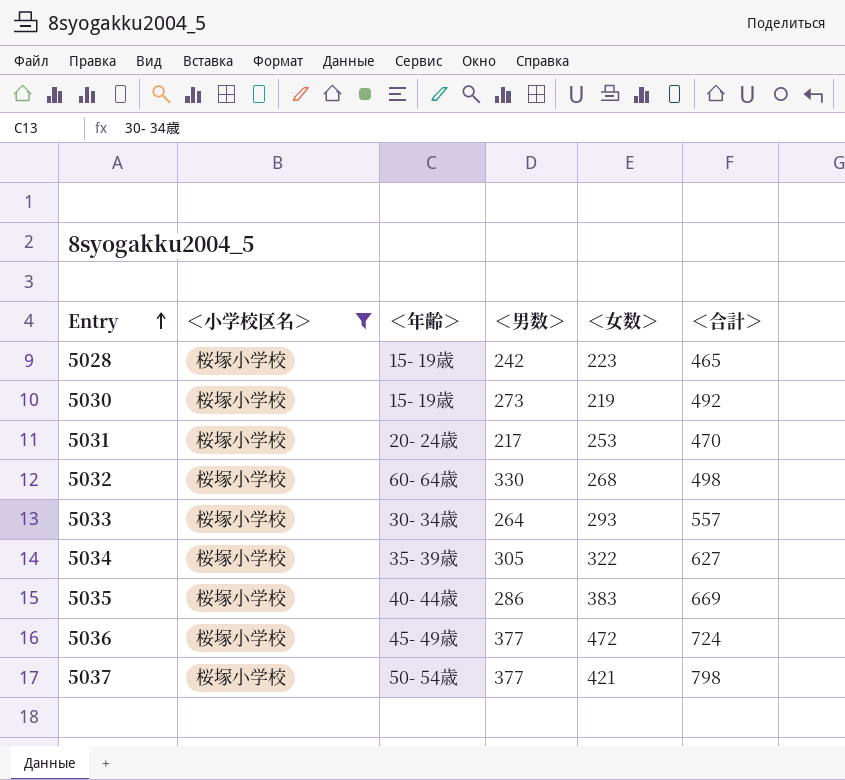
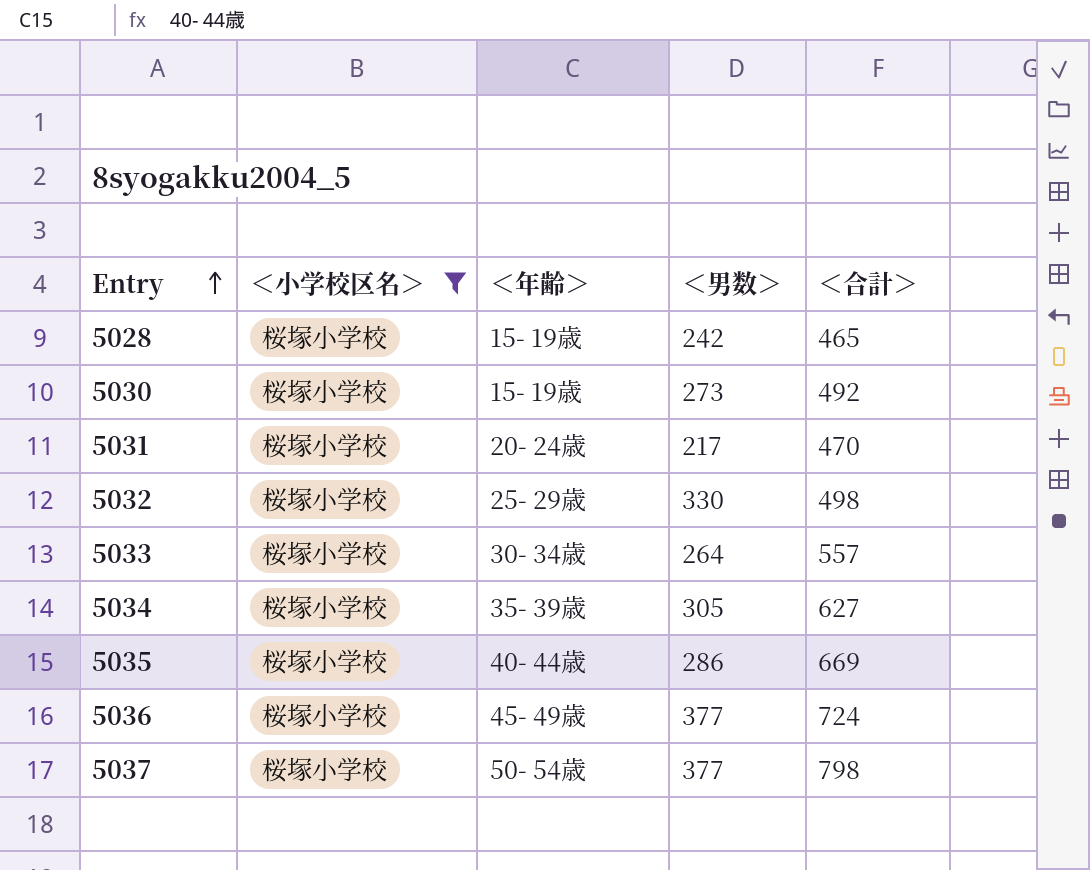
column ＜女数＞ | position: 5 -> none
5032 | ＜年齢＞: 60- 64歳 -> 25- 29歳

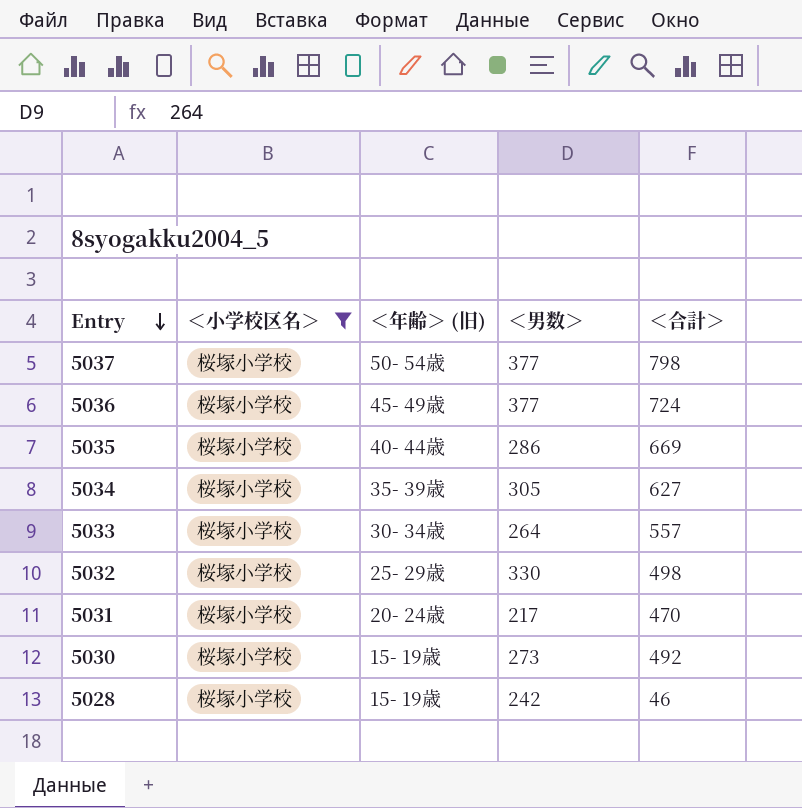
row order: Entry ascending -> Entry descending
column name: ＜年齢＞ -> ＜年齢＞ (旧)
5028 | ＜合計＞: 465 -> 46

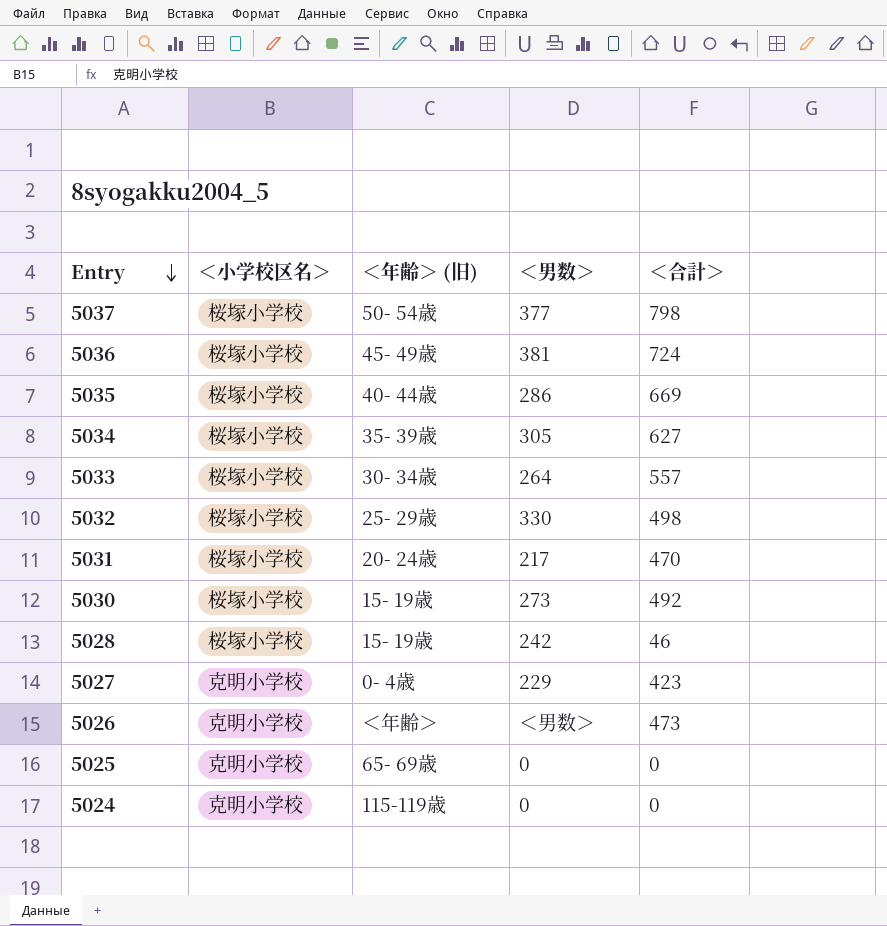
filter: ＜小学校区名＞ = 桜塚小学校 -> none
5036 | ＜男数＞: 377 -> 381

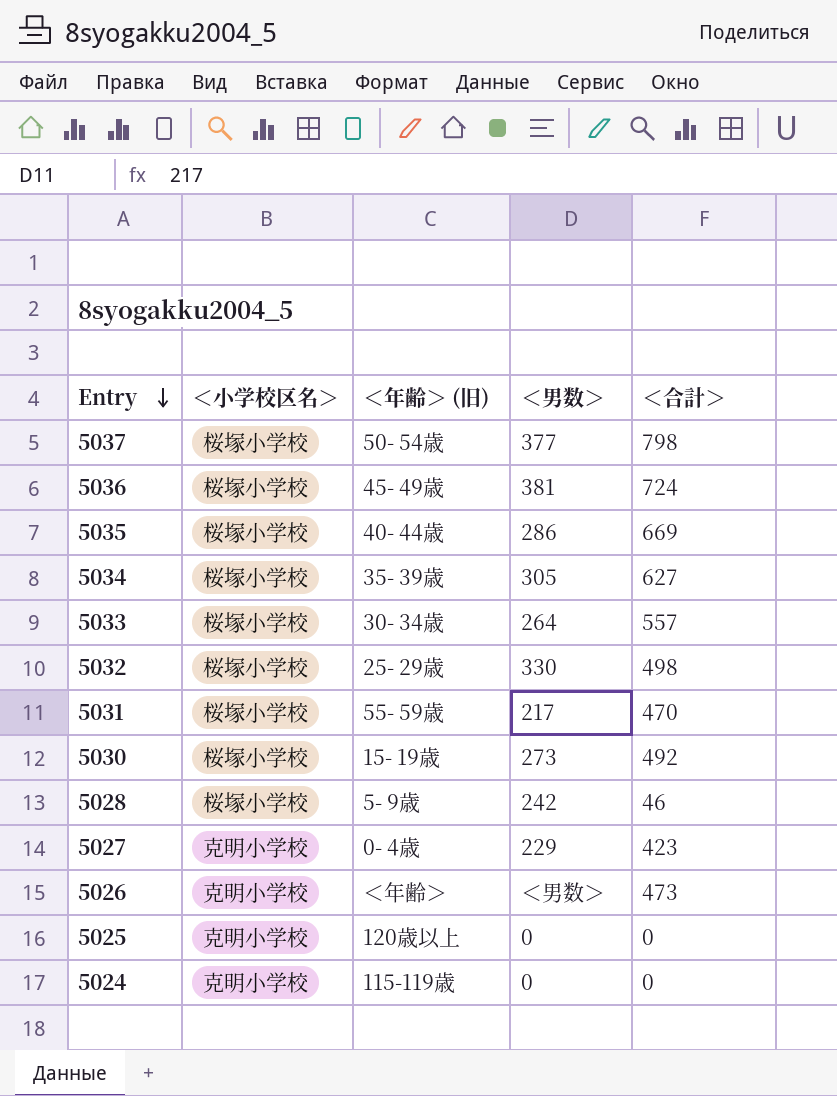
5031 | ＜年齢＞ (旧): 20- 24歳 -> 55- 59歳
5028 | ＜年齢＞ (旧): 15- 19歳 -> 5- 9歳
5025 | ＜年齢＞ (旧): 65- 69歳 -> 120歳以上

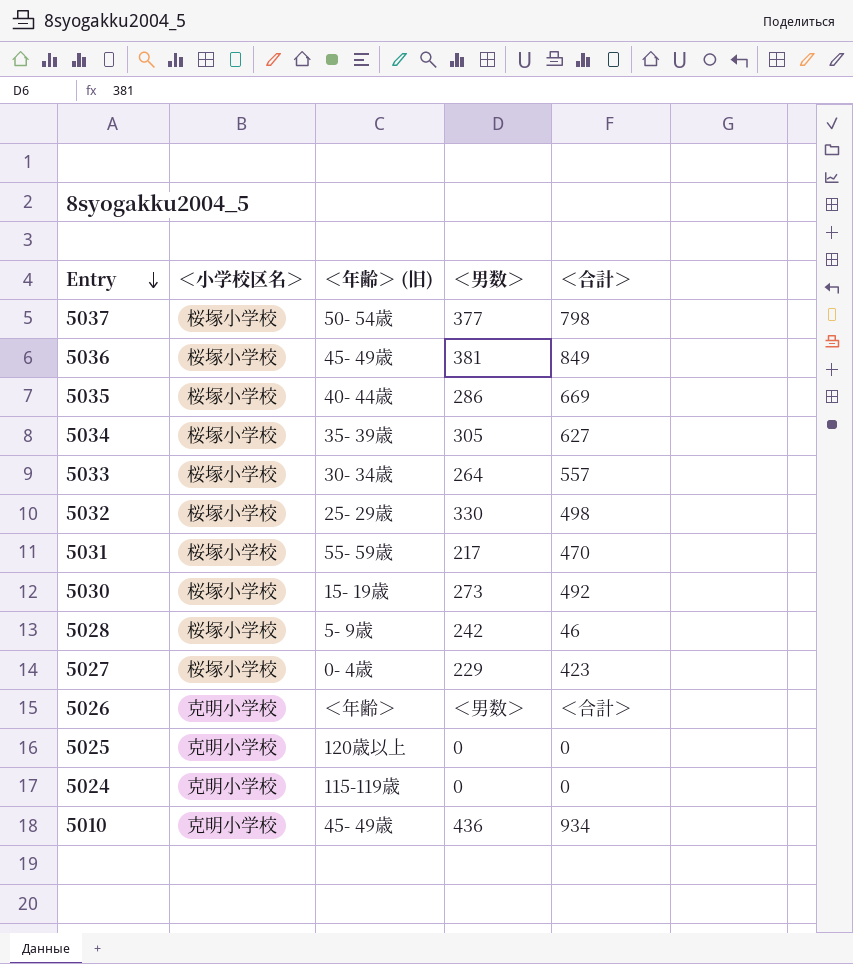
5036 | ＜合計＞: 724 -> 849
5027 | ＜小学校区名＞: 克明小学校 -> 桜塚小学校
5026 | ＜合計＞: 473 -> ＜合計＞
row 5010: none -> 克明小学校 | 45- 49歳 | 436 | 934

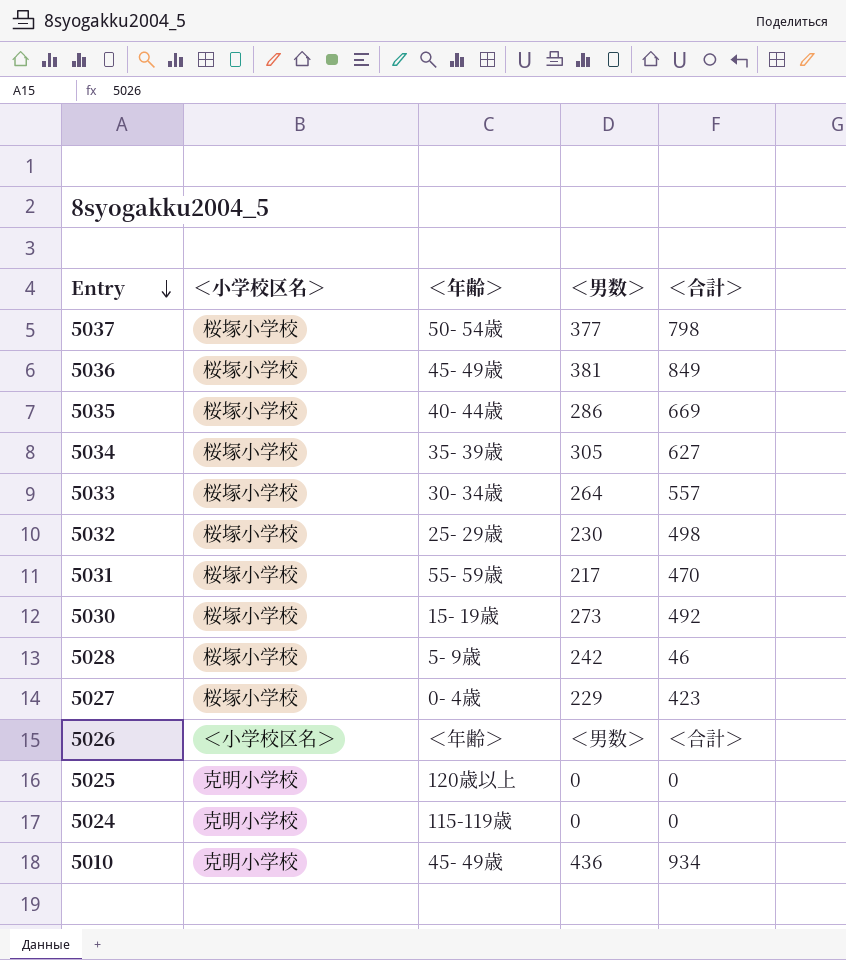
column name: ＜年齢＞ (旧) -> ＜年齢＞
5032 | ＜男数＞: 330 -> 230
5026 | ＜小学校区名＞: 克明小学校 -> ＜小学校区名＞

